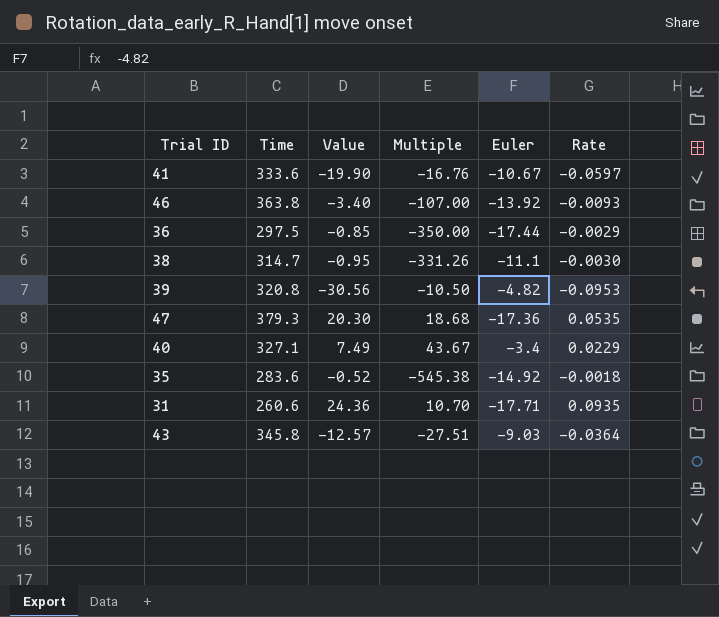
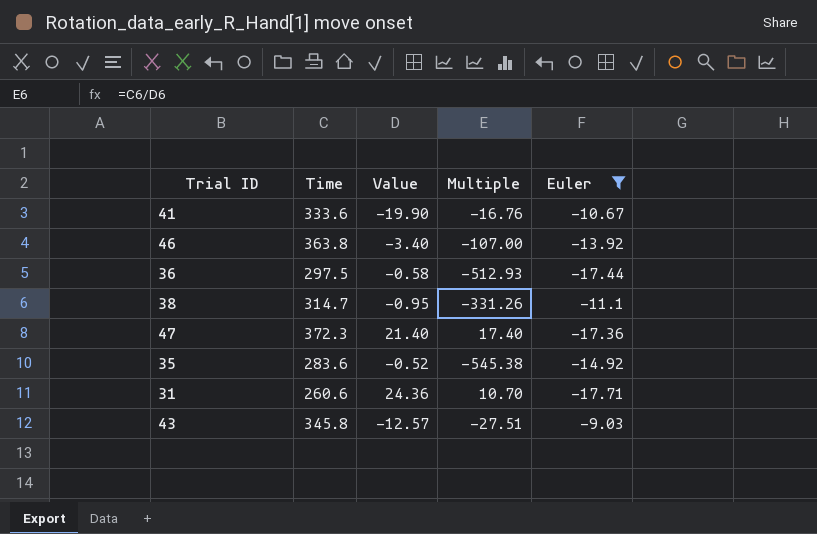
filter: none -> Euler <= -9.03
column Rate | formula: [Value] / [Time] -> none
36 | Value: -0.85 -> -0.58
36 | Multiple: -350.00 -> -512.93
47 | Time: 379.3 -> 372.3
47 | Value: 20.30 -> 21.40
47 | Multiple: 18.68 -> 17.40

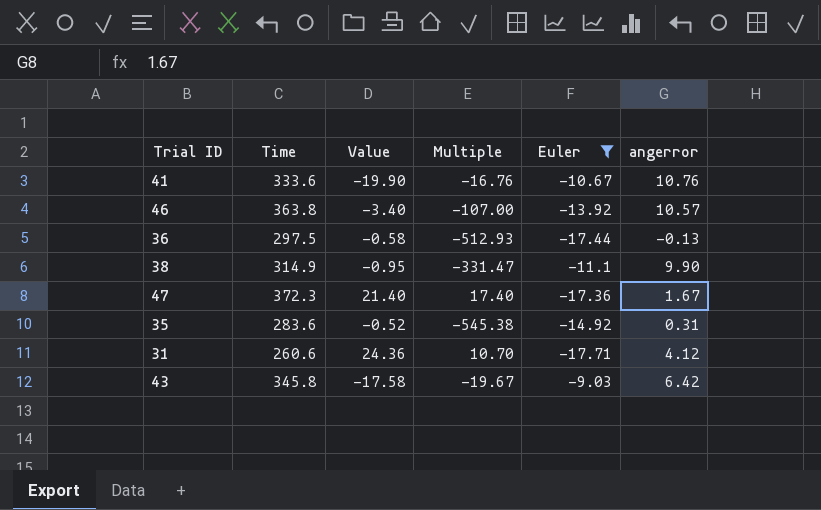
column angerror | position: none -> 6
38 | Time: 314.7 -> 314.9
38 | Multiple: -331.26 -> -331.47
43 | Value: -12.57 -> -17.58
43 | Multiple: -27.51 -> -19.67

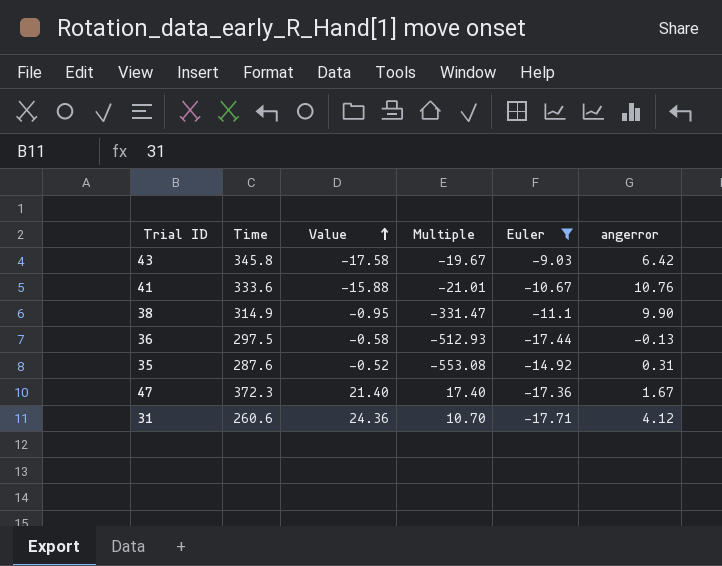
row order: none -> Value ascending
row 46: 363.8 | -3.40 | -107.00 | -13.92 | 10.57 -> none
41 | Value: -19.90 -> -15.88
41 | Multiple: -16.76 -> -21.01
35 | Time: 283.6 -> 287.6
35 | Multiple: -545.38 -> -553.08

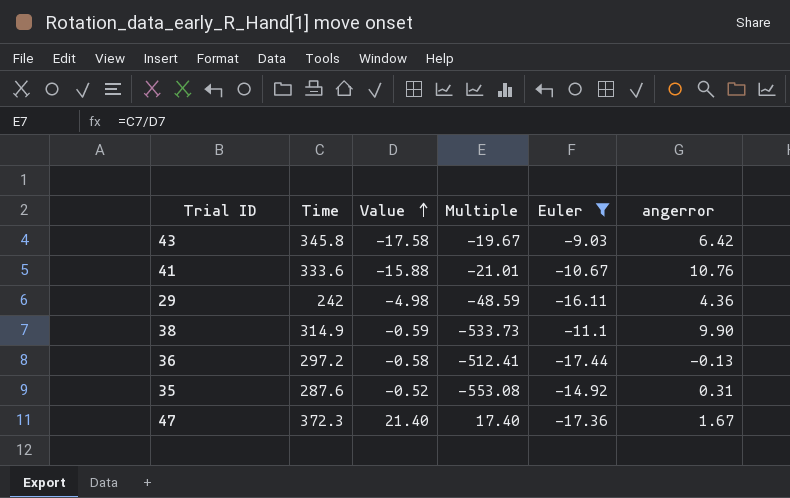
row 31: 260.6 | 24.36 | 10.70 | -17.71 | 4.12 -> none
row 29: none -> 242 | -4.98 | -48.59 | -16.11 | 4.36
38 | Value: -0.95 -> -0.59
38 | Multiple: -331.47 -> -533.73
36 | Time: 297.5 -> 297.2
36 | Multiple: -512.93 -> -512.41

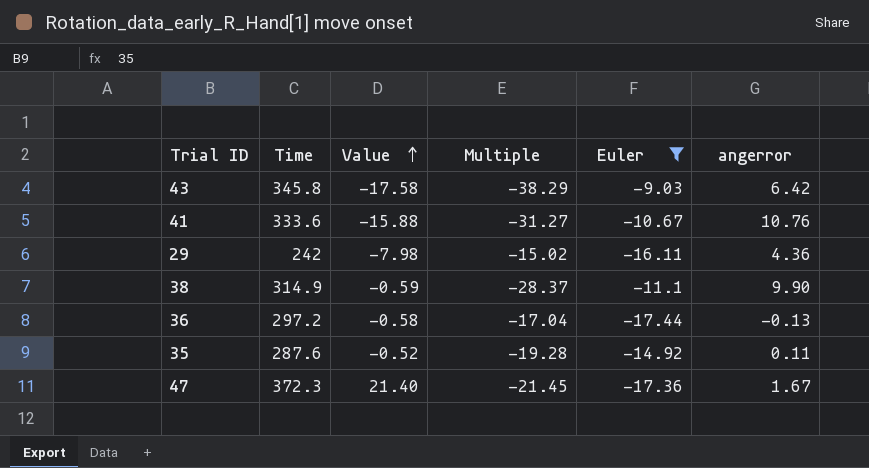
column Multiple | formula: [Time] / [Value] -> [Time] / [Euler]
29 | Value: -4.98 -> -7.98
35 | angerror: 0.31 -> 0.11

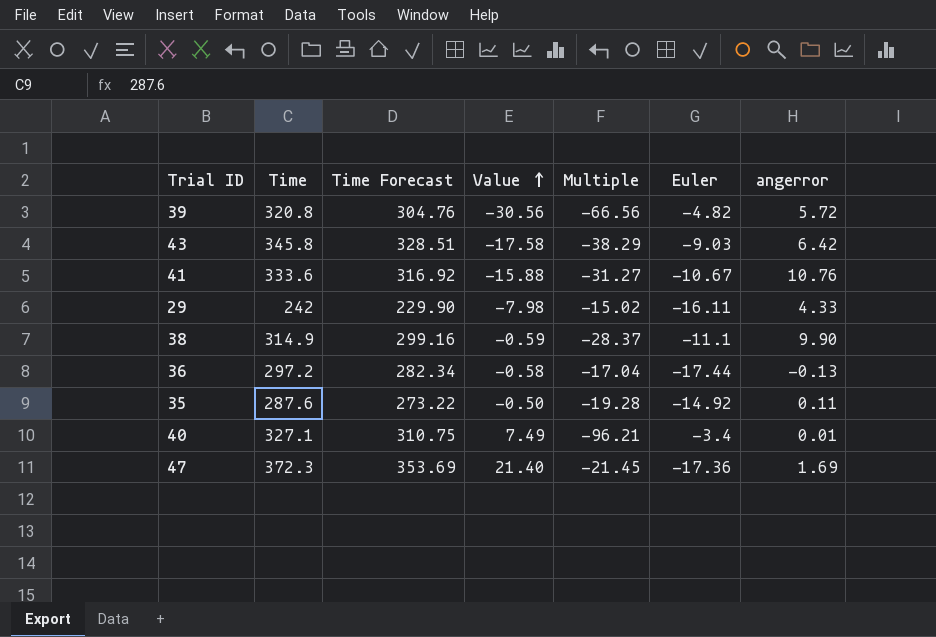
filter: Euler <= -9.03 -> none
column Time Forecast | formula: none -> [Time] * 0.95
29 | angerror: 4.36 -> 4.33
35 | Value: -0.52 -> -0.50
47 | angerror: 1.67 -> 1.69

